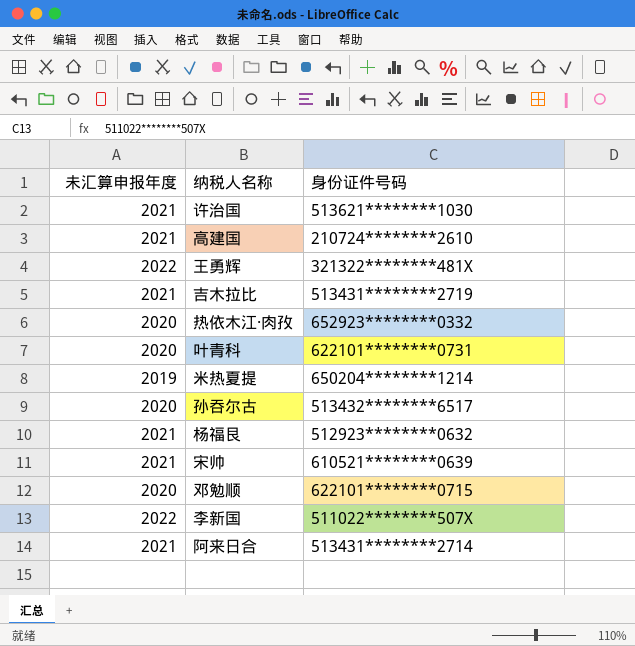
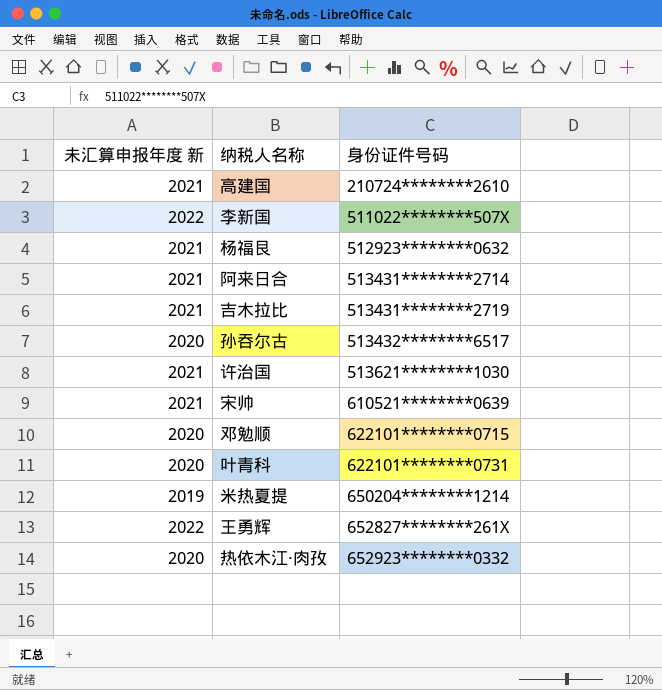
row order: none -> 身份证件号码 ascending
column name: 未汇算申报年度 -> 未汇算申报年度 新
王勇辉 | 身份证件号码: 321322********481X -> 652827********261X

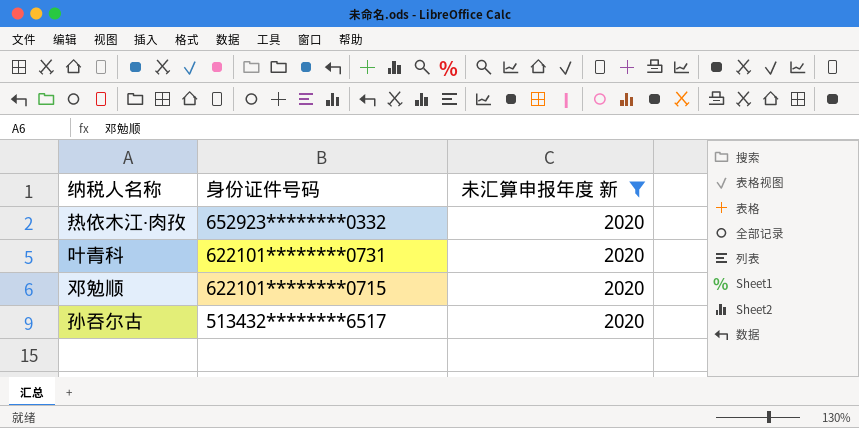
filter: none -> 未汇算申报年度 新 = 2020
row order: 身份证件号码 ascending -> 身份证件号码 descending
column 未汇算申报年度 新 | position: 1 -> 3

